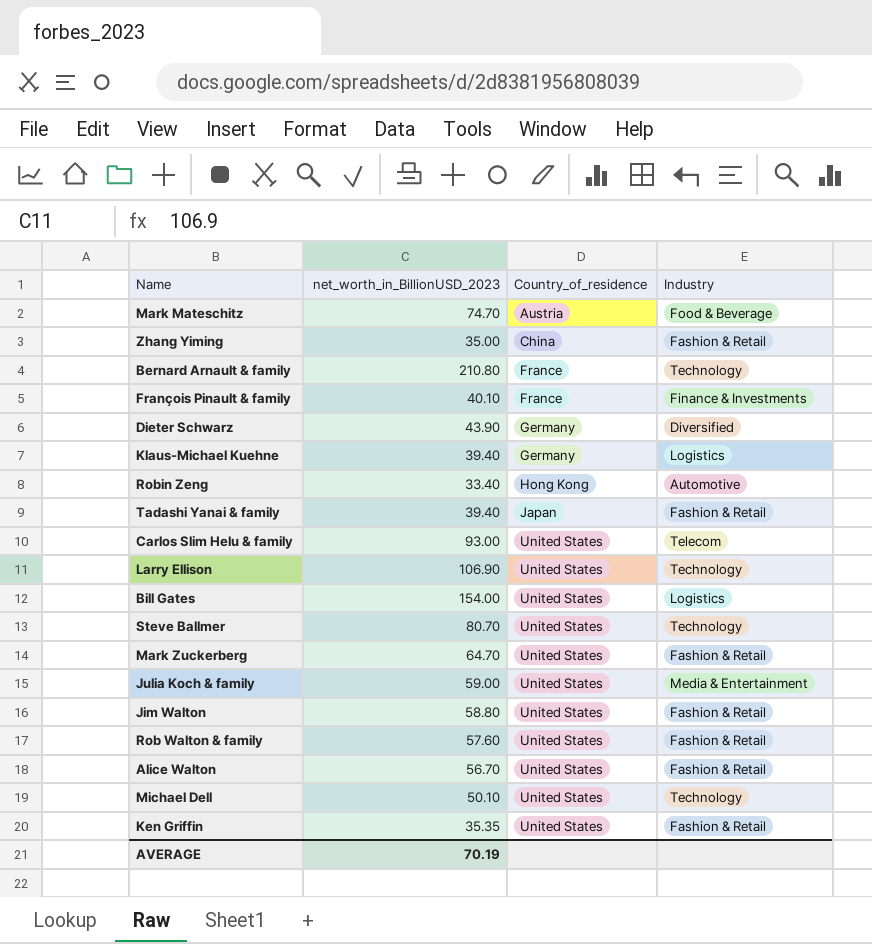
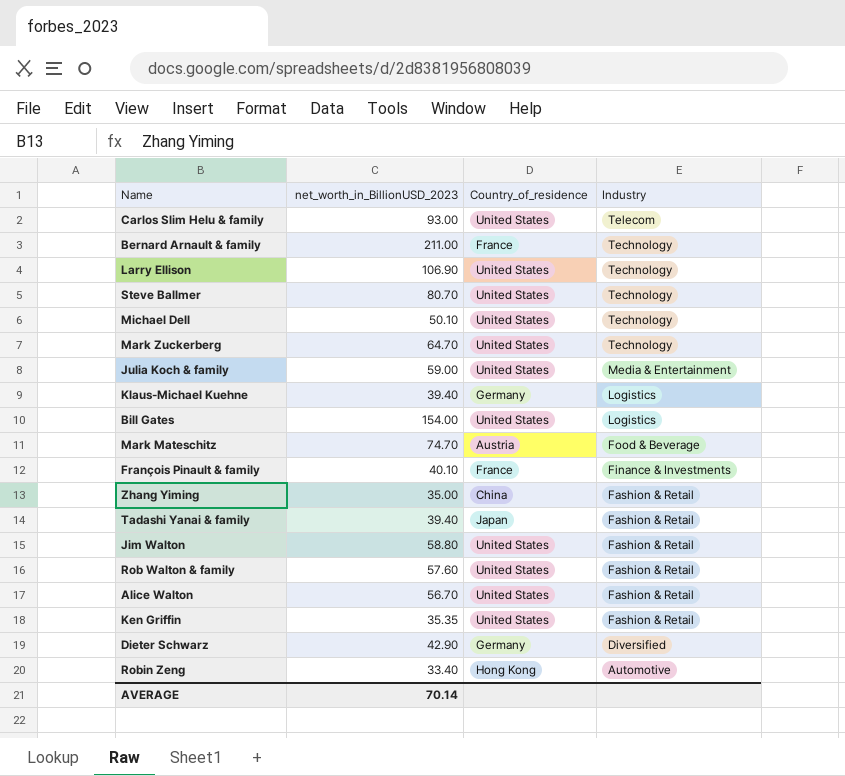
row order: Country_of_residence ascending -> Industry descending
Bernard Arnault & family | net_worth_in_BillionUSD_2023: 210.80 -> 211.00
Mark Zuckerberg | Industry: Fashion & Retail -> Technology
Dieter Schwarz | net_worth_in_BillionUSD_2023: 43.90 -> 42.90
AVERAGE | net_worth_in_BillionUSD_2023: 70.19 -> 70.14

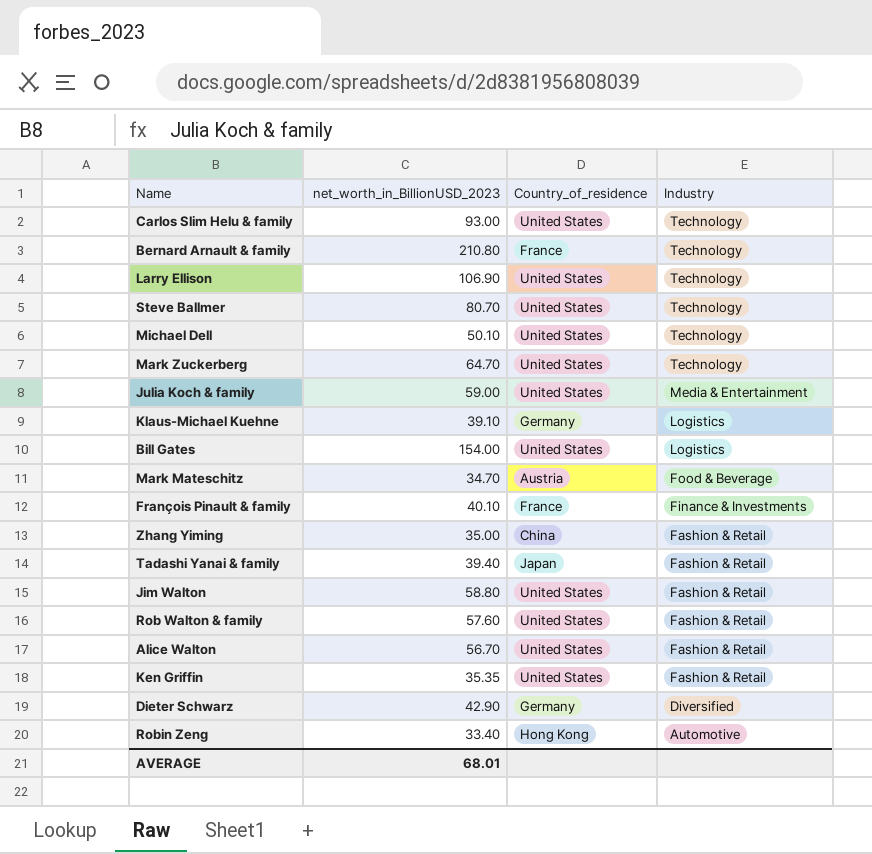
Carlos Slim Helu & family | Industry: Telecom -> Technology
Bernard Arnault & family | net_worth_in_BillionUSD_2023: 211.00 -> 210.80
Klaus-Michael Kuehne | net_worth_in_BillionUSD_2023: 39.40 -> 39.10
Mark Mateschitz | net_worth_in_BillionUSD_2023: 74.70 -> 34.70
AVERAGE | net_worth_in_BillionUSD_2023: 70.14 -> 68.01

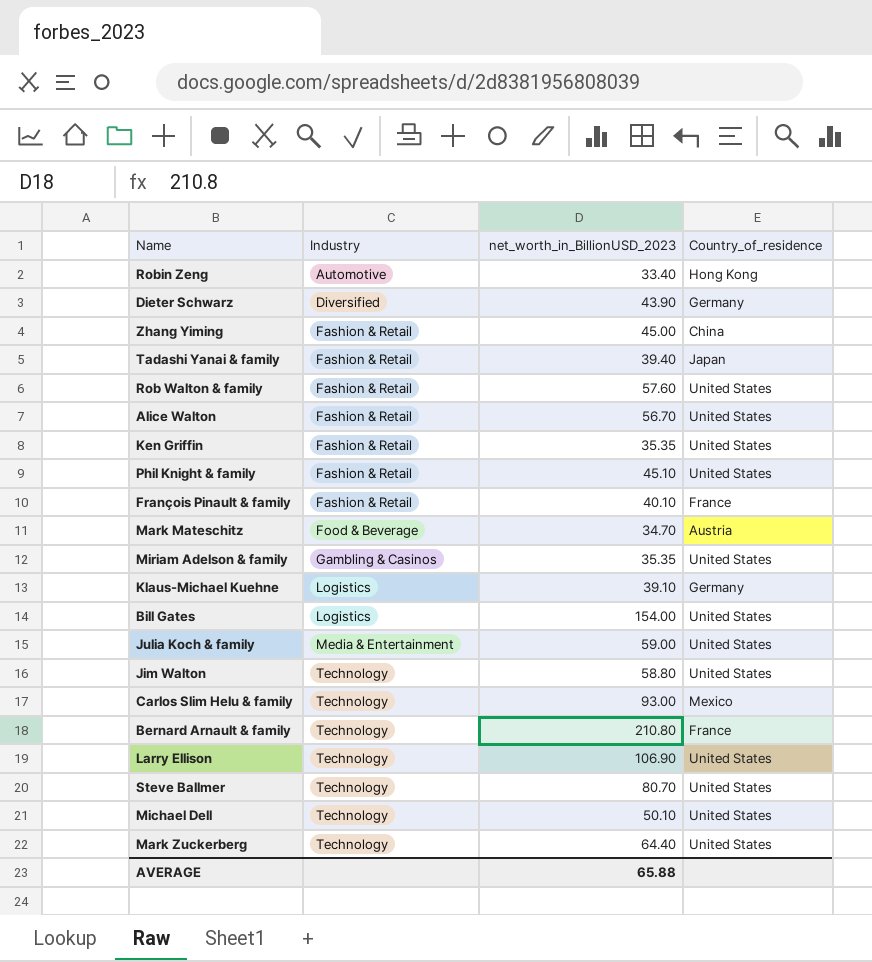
row order: Industry descending -> Industry ascending
column Industry | position: 4 -> 2
Dieter Schwarz | net_worth_in_BillionUSD_2023: 42.90 -> 43.90
Zhang Yiming | net_worth_in_BillionUSD_2023: 35.00 -> 45.00
row Phil Knight & family: none -> Fashion & Retail | 45.10 | United States
François Pinault & family | Industry: Finance & Investments -> Fashion & Retail
row Miriam Adelson & family: none -> Gambling & Casinos | 35.35 | United States
Jim Walton | Industry: Fashion & Retail -> Technology
Carlos Slim Helu & family | Country_of_residence: United States -> Mexico
Mark Zuckerberg | net_worth_in_BillionUSD_2023: 64.70 -> 64.40
AVERAGE | net_worth_in_BillionUSD_2023: 68.01 -> 65.88

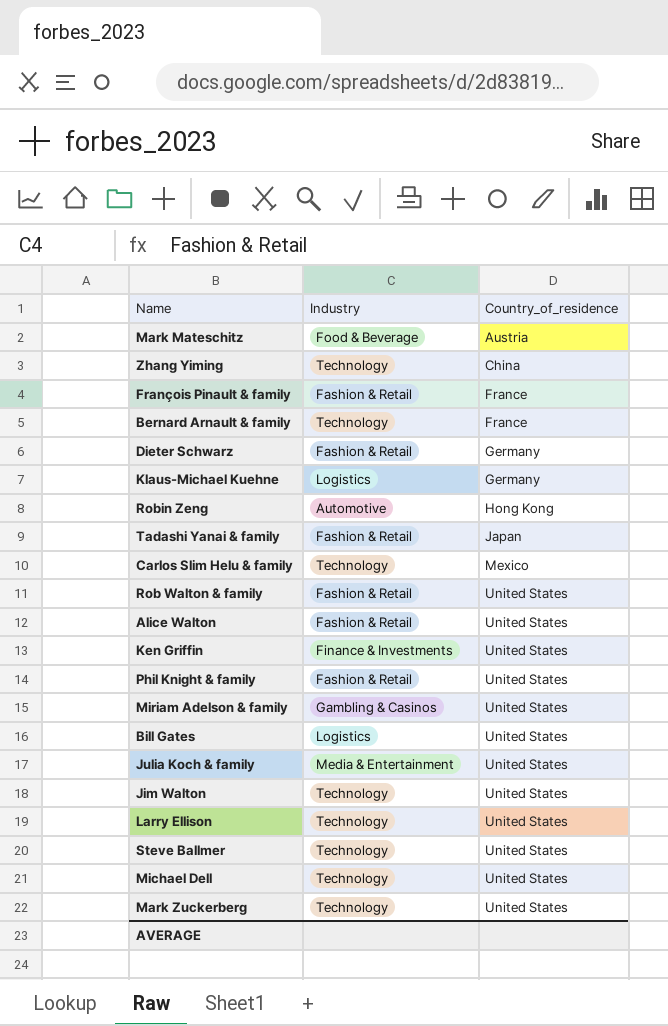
row order: Industry ascending -> Country_of_residence ascending
column net_worth_in_BillionUSD_2023 | position: 3 -> none
Zhang Yiming | Industry: Fashion & Retail -> Technology
Dieter Schwarz | Industry: Diversified -> Fashion & Retail
Ken Griffin | Industry: Fashion & Retail -> Finance & Investments

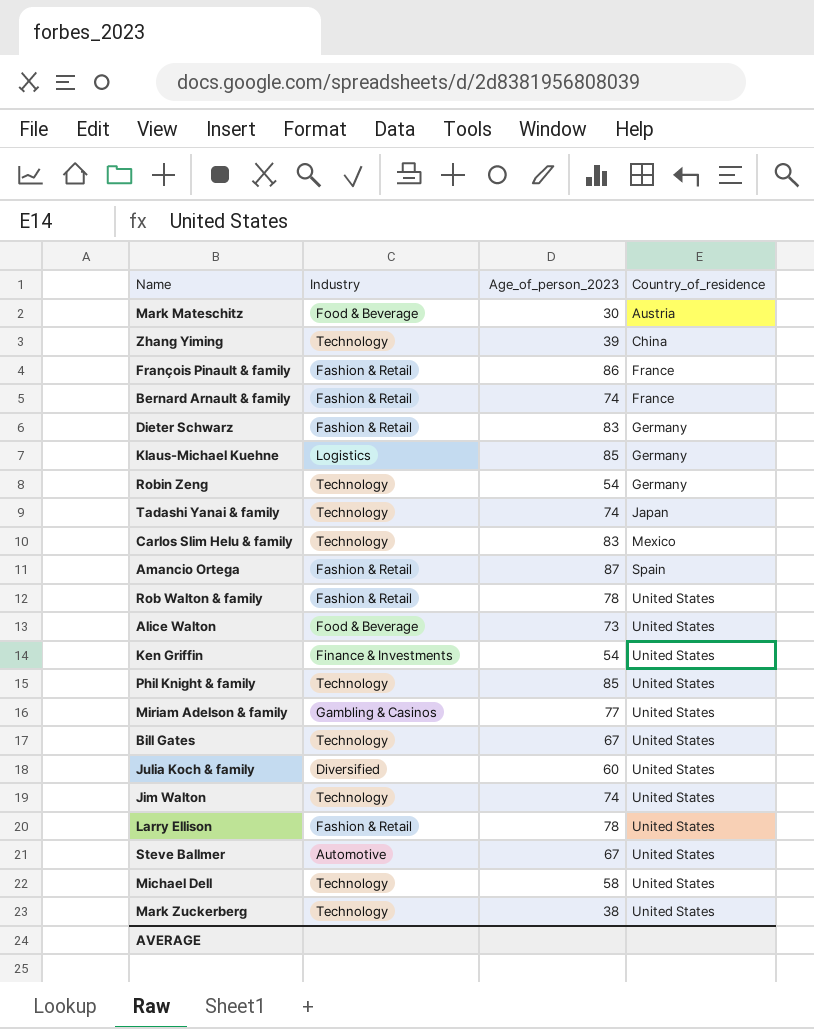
column Age_of_person_2023 | position: none -> 3
Bernard Arnault & family | Industry: Technology -> Fashion & Retail
Robin Zeng | Industry: Automotive -> Technology
Robin Zeng | Country_of_residence: Hong Kong -> Germany
Tadashi Yanai & family | Industry: Fashion & Retail -> Technology
row Amancio Ortega: none -> Fashion & Retail | 87 | Spain
Alice Walton | Industry: Fashion & Retail -> Food & Beverage
Phil Knight & family | Industry: Fashion & Retail -> Technology
Bill Gates | Industry: Logistics -> Technology
Julia Koch & family | Industry: Media & Entertainment -> Diversified
Larry Ellison | Industry: Technology -> Fashion & Retail
Steve Ballmer | Industry: Technology -> Automotive

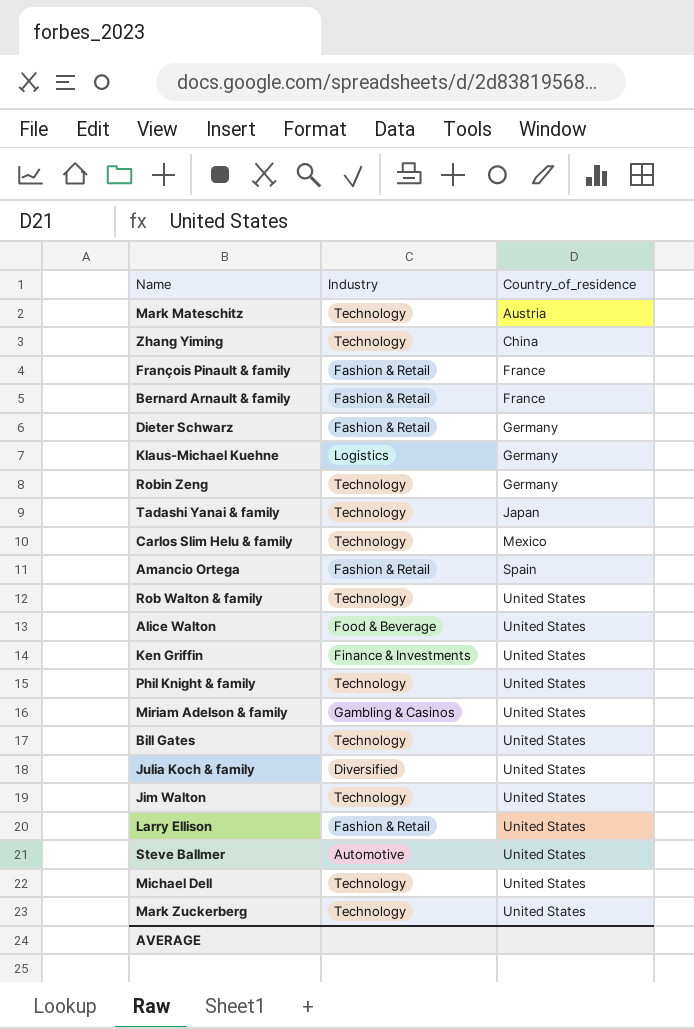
column Age_of_person_2023 | position: 3 -> none
Mark Mateschitz | Industry: Food & Beverage -> Technology
Rob Walton & family | Industry: Fashion & Retail -> Technology

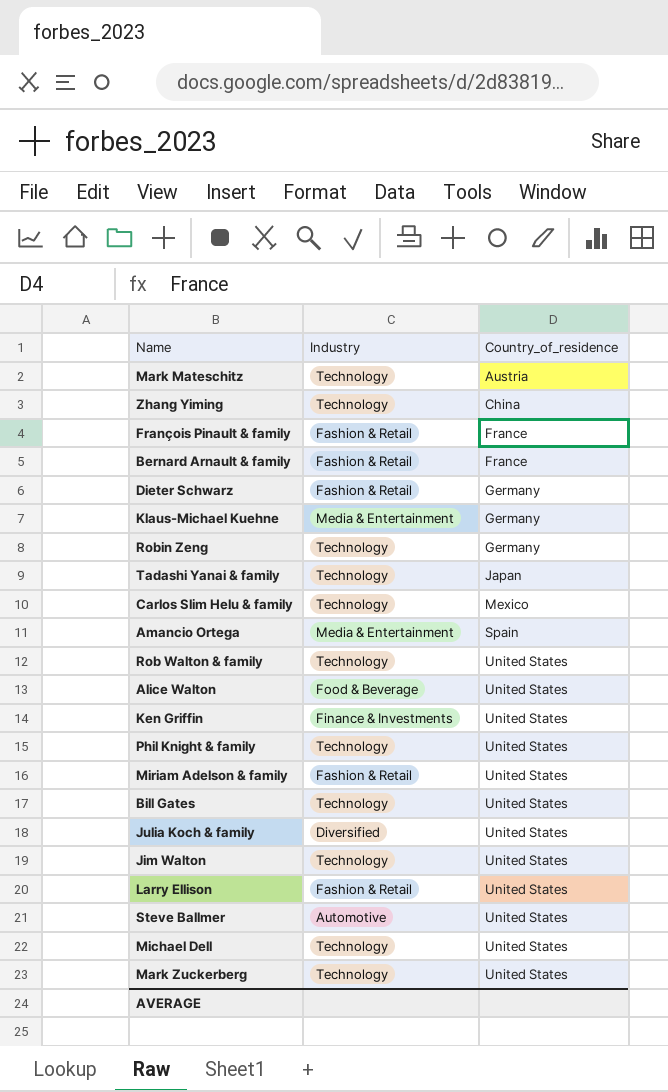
Klaus-Michael Kuehne | Industry: Logistics -> Media & Entertainment
Amancio Ortega | Industry: Fashion & Retail -> Media & Entertainment
Miriam Adelson & family | Industry: Gambling & Casinos -> Fashion & Retail

